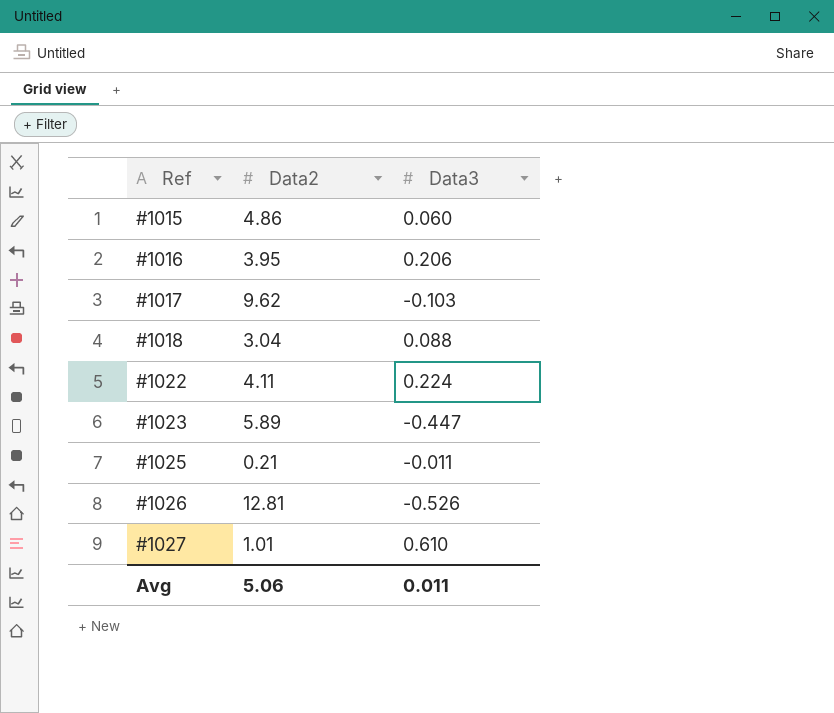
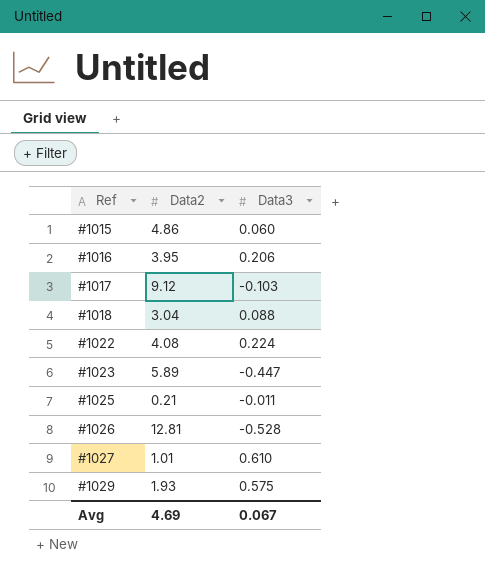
#1017 | Data2: 9.62 -> 9.12
#1022 | Data2: 4.11 -> 4.08
#1026 | Data3: -0.526 -> -0.528
row #1029: none -> 1.93 | 0.575
Avg | Data2: 5.06 -> 4.69
Avg | Data3: 0.011 -> 0.067

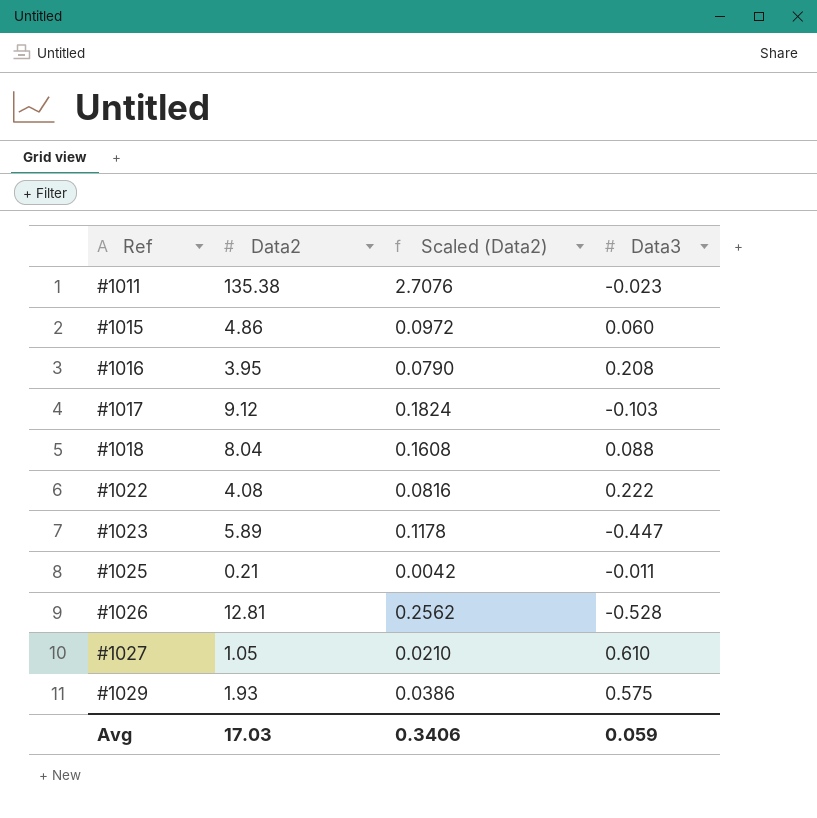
column Scaled (Data2) | formula: none -> [Data2] * 0.02
row #1011: none -> 135.38 | 2.7076 | -0.023
#1016 | Data3: 0.206 -> 0.208
#1018 | Data2: 3.04 -> 8.04
#1022 | Data3: 0.224 -> 0.222
#1027 | Data2: 1.01 -> 1.05
Avg | Data2: 4.69 -> 17.03
Avg | Data3: 0.067 -> 0.059

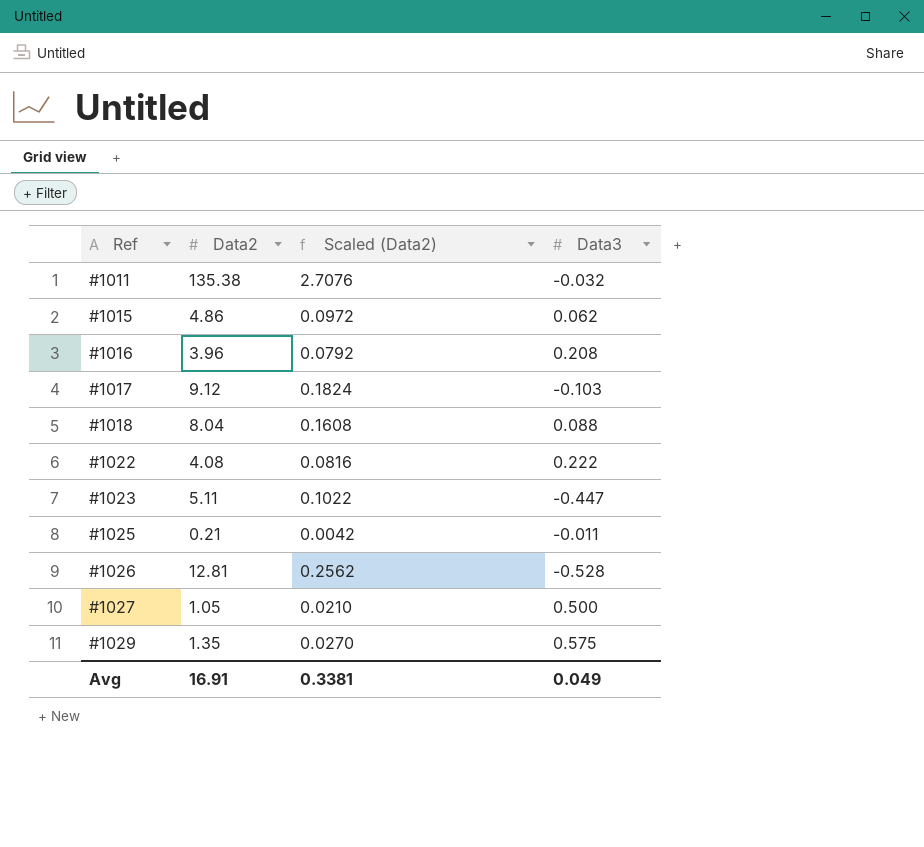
#1011 | Data3: -0.023 -> -0.032
#1015 | Data3: 0.060 -> 0.062
#1016 | Data2: 3.95 -> 3.96
#1016 | Scaled (Data2): 0.0790 -> 0.0792
#1023 | Data2: 5.89 -> 5.11
#1023 | Scaled (Data2): 0.1178 -> 0.1022
#1027 | Data3: 0.610 -> 0.500
#1029 | Data2: 1.93 -> 1.35
#1029 | Scaled (Data2): 0.0386 -> 0.0270
Avg | Data2: 17.03 -> 16.91
Avg | Scaled (Data2): 0.3406 -> 0.3381
Avg | Data3: 0.059 -> 0.049

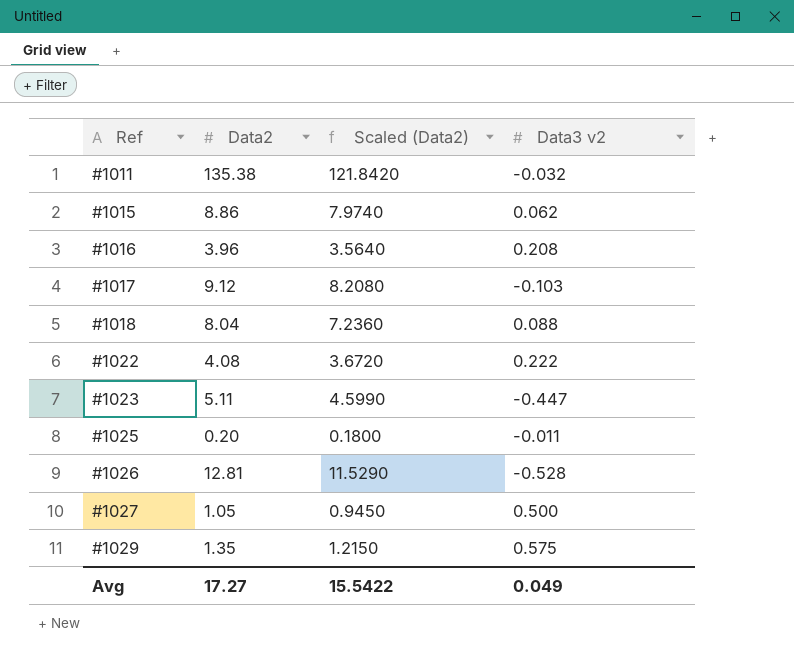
column Scaled (Data2) | formula: [Data2] * 0.02 -> [Data2] * 0.9
column name: Data3 -> Data3 v2
#1015 | Data2: 4.86 -> 8.86
#1025 | Data2: 0.21 -> 0.20
Avg | Data2: 16.91 -> 17.27
Avg | Scaled (Data2): 0.3381 -> 15.5422

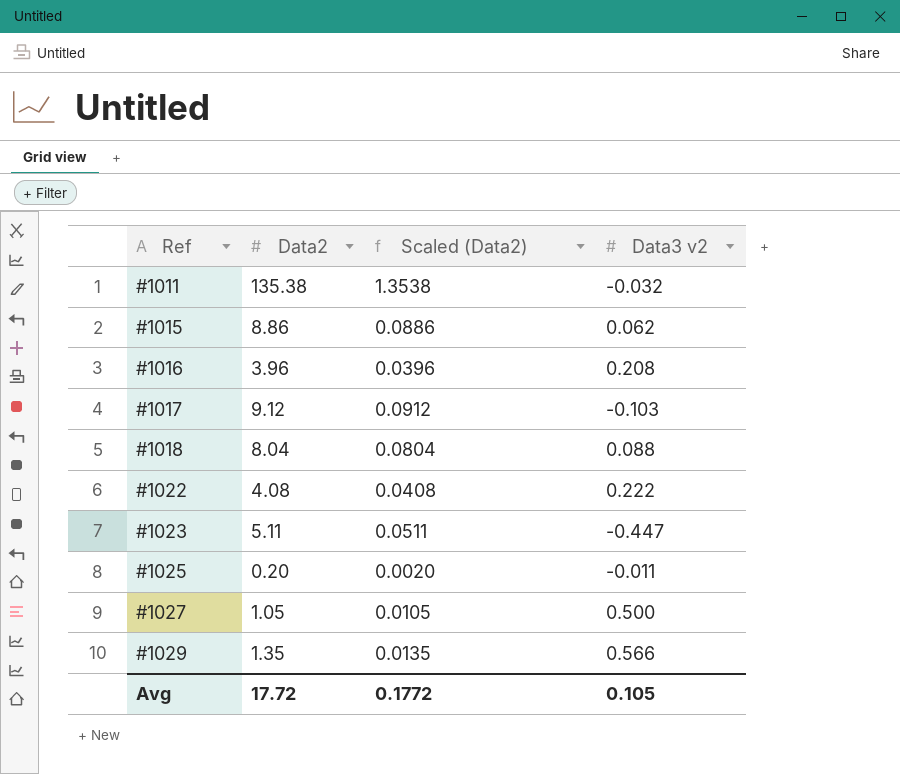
column Scaled (Data2) | formula: [Data2] * 0.9 -> [Data2] * 0.01
row #1026: 12.81 | 11.5290 | -0.528 -> none
#1029 | Data3 v2: 0.575 -> 0.566
Avg | Data2: 17.27 -> 17.72
Avg | Scaled (Data2): 15.5422 -> 0.1772
Avg | Data3 v2: 0.049 -> 0.105

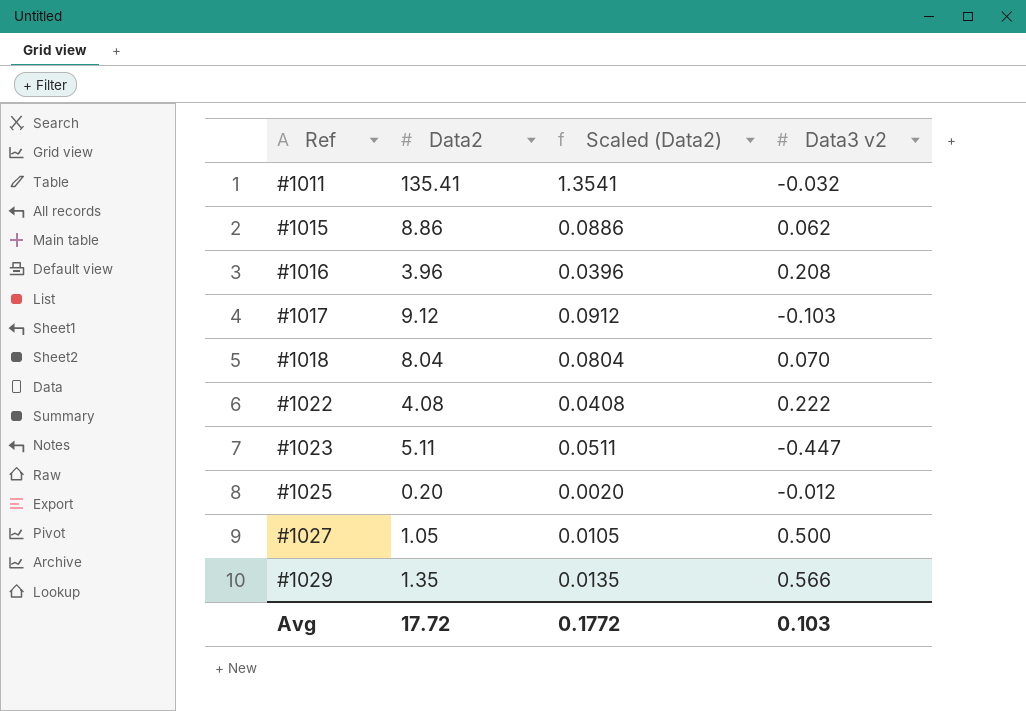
#1011 | Data2: 135.38 -> 135.41
#1011 | Scaled (Data2): 1.3538 -> 1.3541
#1018 | Data3 v2: 0.088 -> 0.070
#1025 | Data3 v2: -0.011 -> -0.012
Avg | Data3 v2: 0.105 -> 0.103

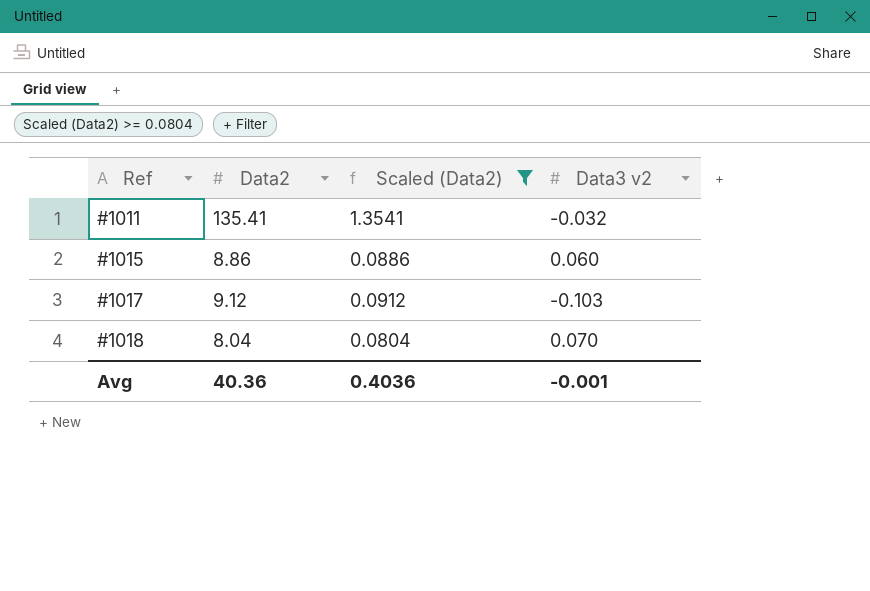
filter: none -> Scaled (Data2) >= 0.0804
#1015 | Data3 v2: 0.062 -> 0.060
Avg | Data2: 17.72 -> 40.36
Avg | Scaled (Data2): 0.1772 -> 0.4036
Avg | Data3 v2: 0.103 -> -0.001

